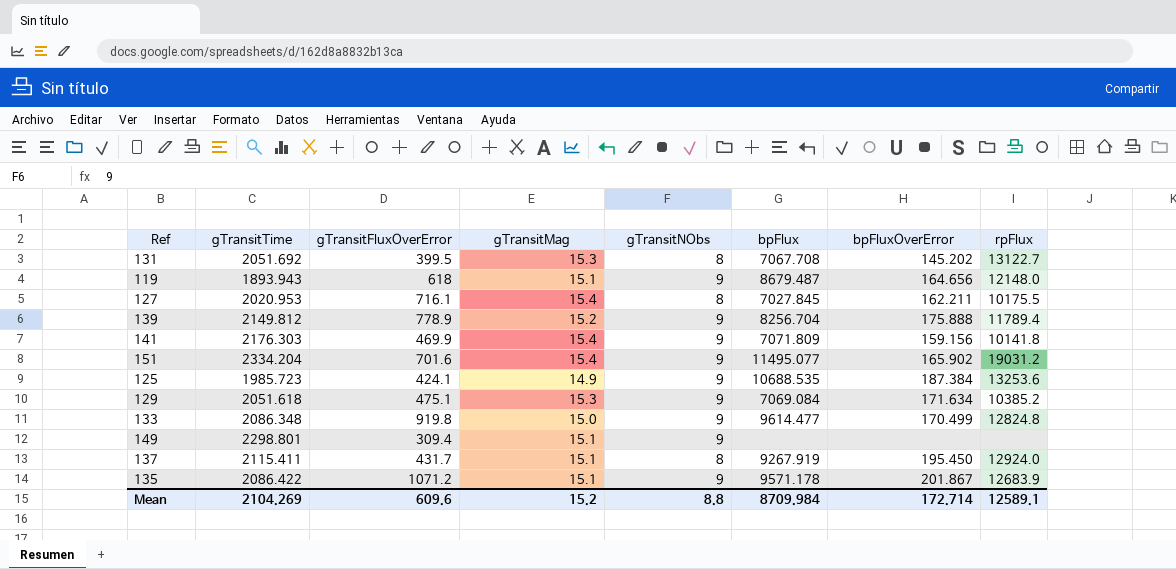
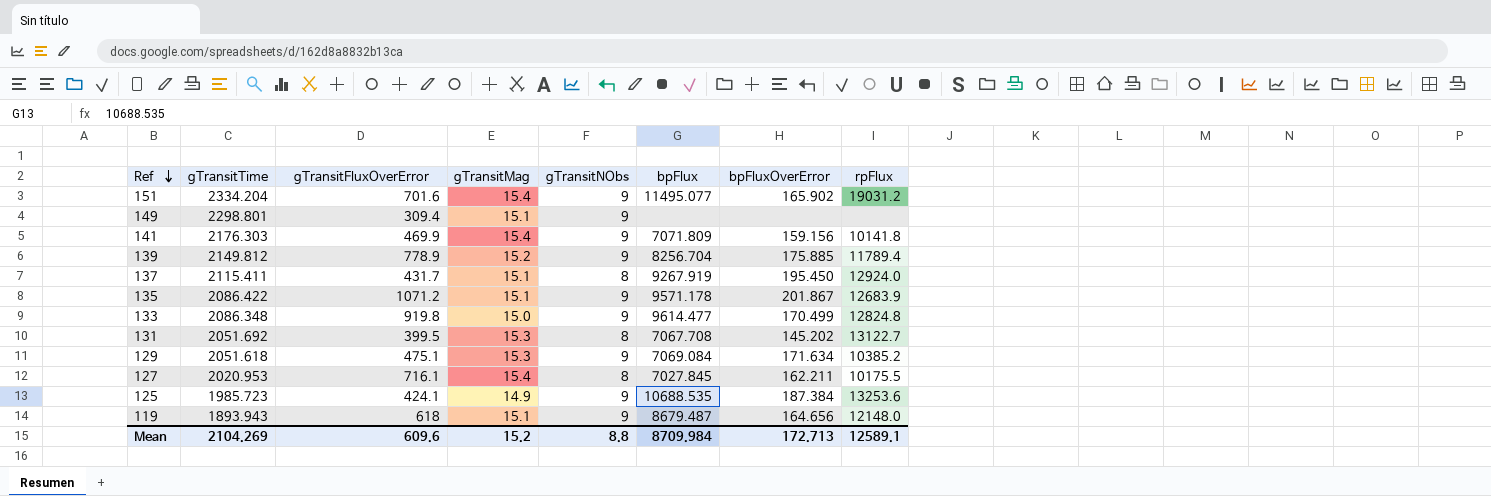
row order: none -> Ref descending
139 | bpFluxOverError: 175.888 -> 175.885
Mean | bpFluxOverError: 172.714 -> 172.713

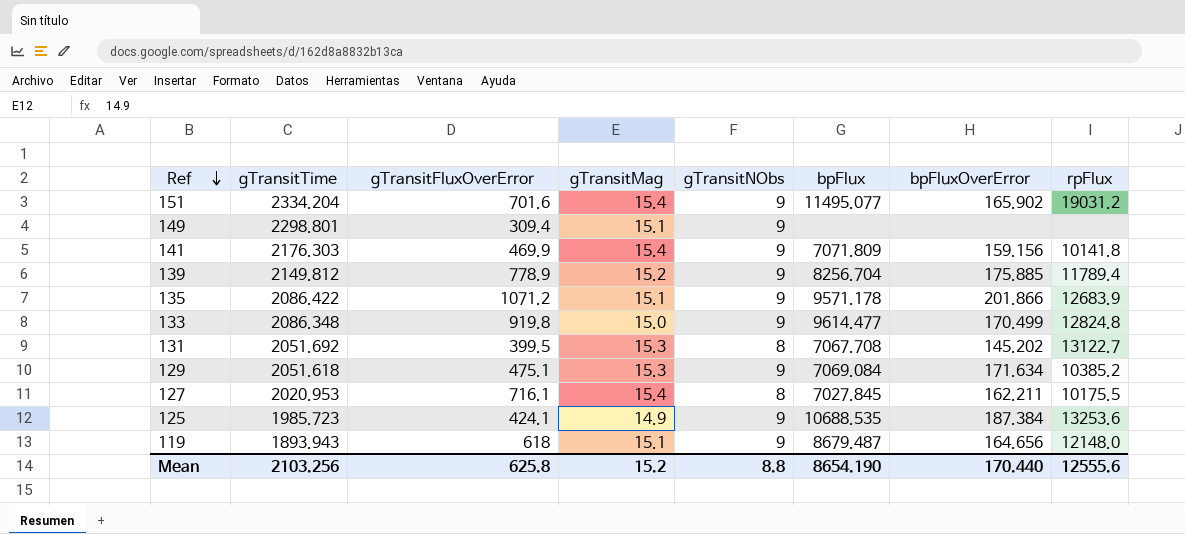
row 137: 2115.411 | 431.7 | 15.1 | 8 | 9267.919 | 195.450 | 12924.0 -> none
135 | bpFluxOverError: 201.867 -> 201.866
Mean | gTransitTime: 2104.269 -> 2103.256
Mean | gTransitFluxOverError: 609.6 -> 625.8
Mean | bpFlux: 8709.984 -> 8654.190
Mean | bpFluxOverError: 172.713 -> 170.440
Mean | rpFlux: 12589.1 -> 12555.6

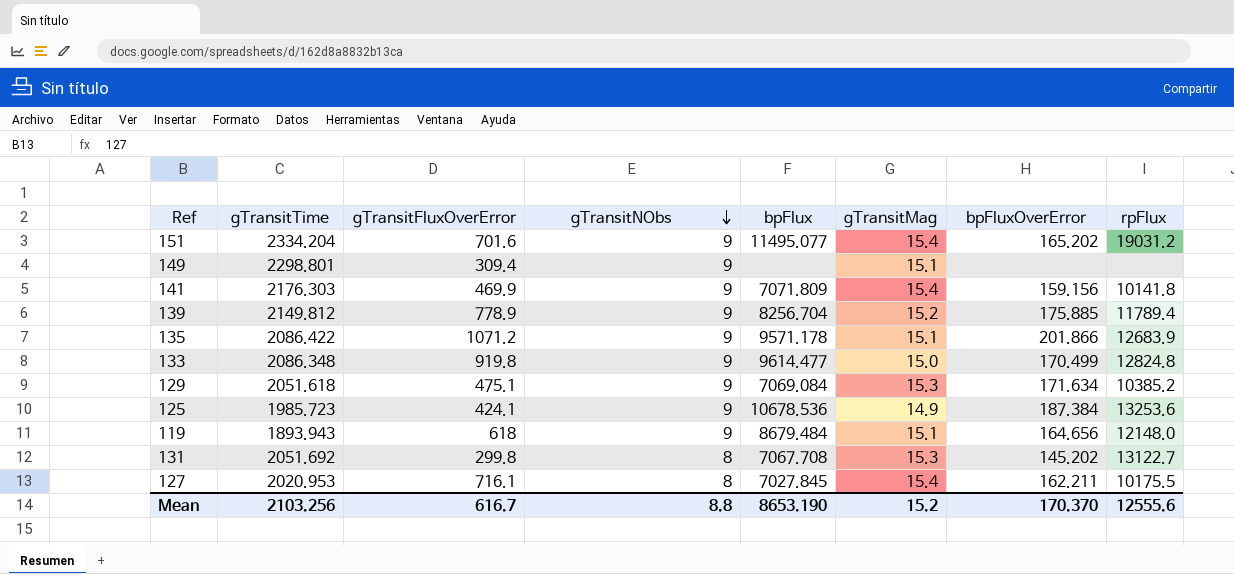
row order: Ref descending -> gTransitNObs descending
column gTransitMag | position: 4 -> 6
151 | bpFluxOverError: 165.902 -> 165.202
125 | bpFlux: 10688.535 -> 10678.536
119 | bpFlux: 8679.487 -> 8679.484
131 | gTransitFluxOverError: 399.5 -> 299.8
Mean | gTransitFluxOverError: 625.8 -> 616.7
Mean | bpFlux: 8654.190 -> 8653.190
Mean | bpFluxOverError: 170.440 -> 170.370

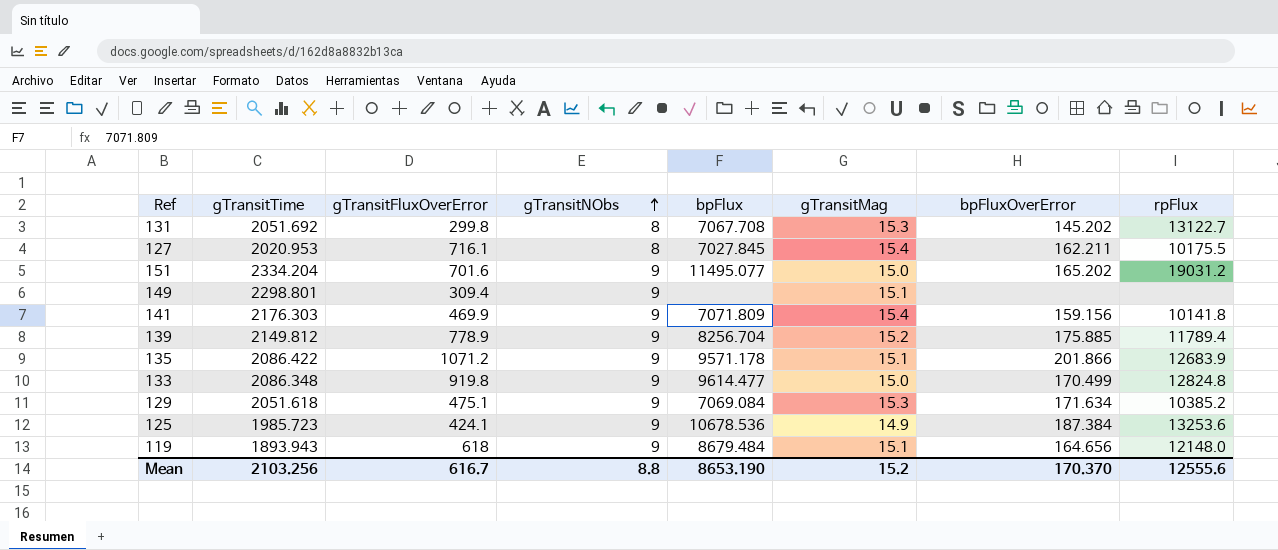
row order: gTransitNObs descending -> gTransitNObs ascending
151 | gTransitMag: 15.4 -> 15.0

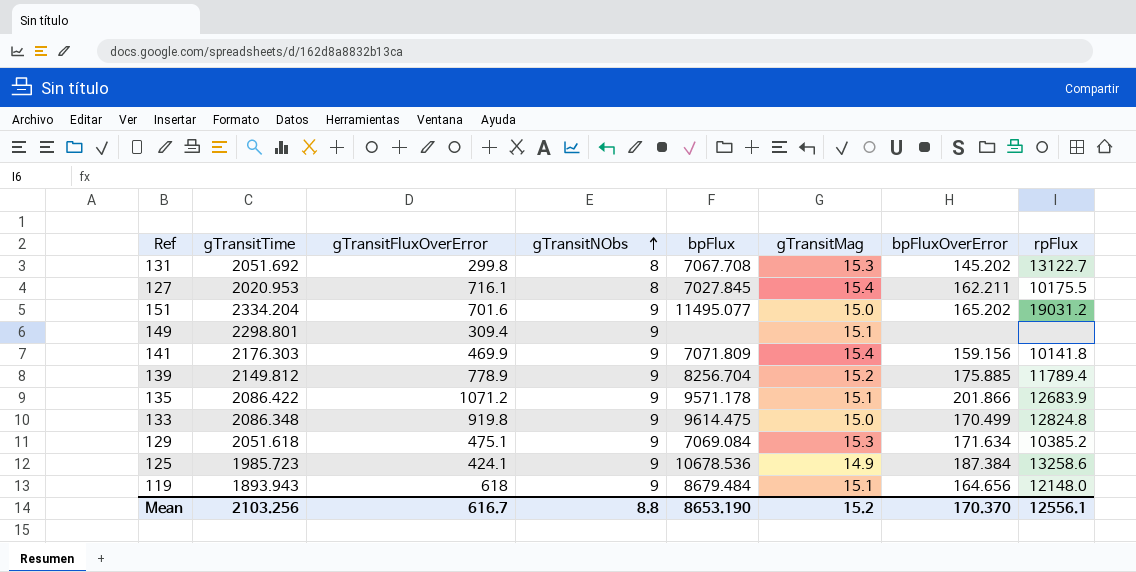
133 | bpFlux: 9614.477 -> 9614.475
125 | rpFlux: 13253.6 -> 13258.6
Mean | rpFlux: 12555.6 -> 12556.1

